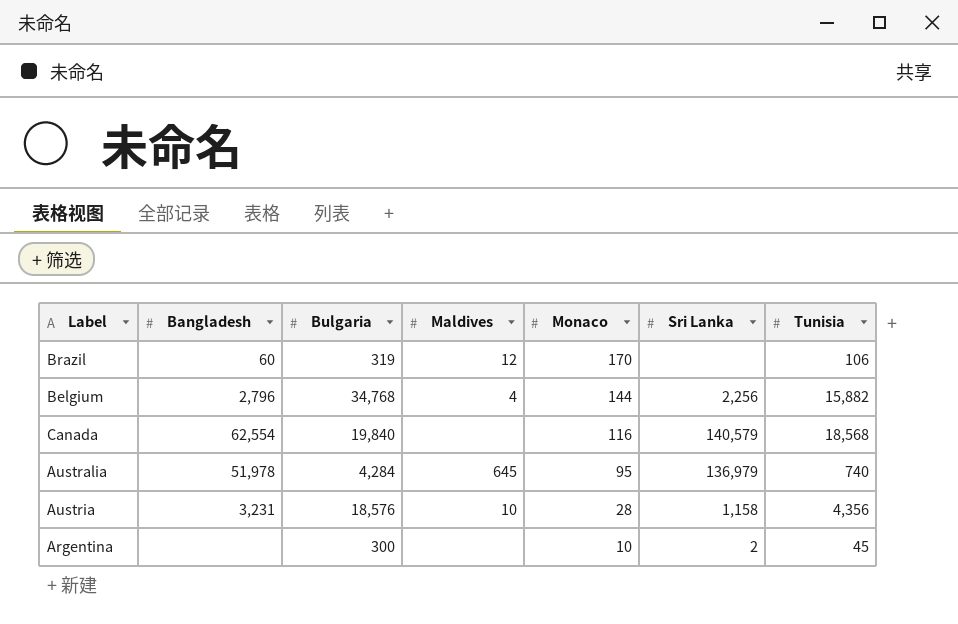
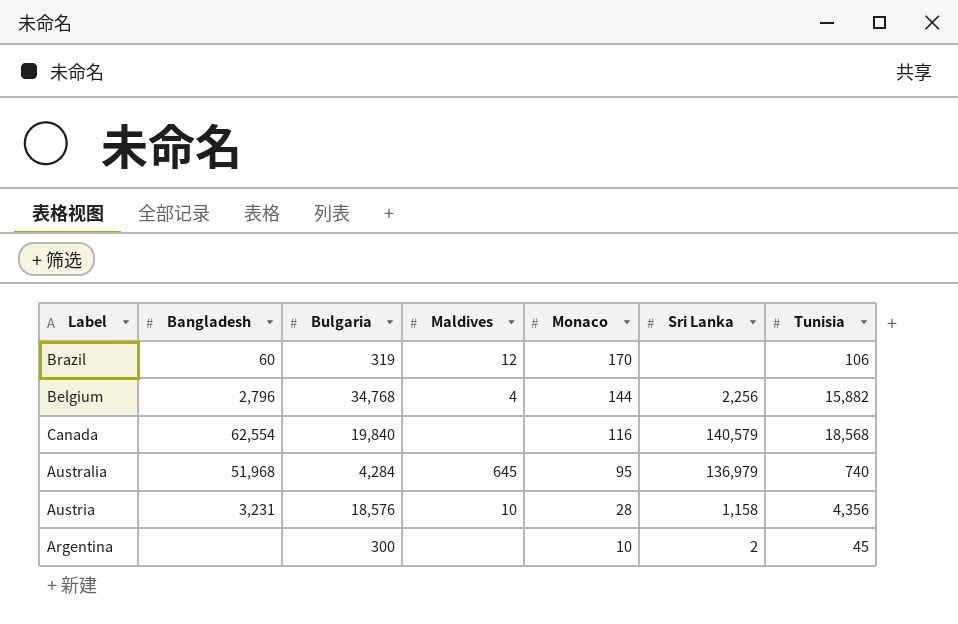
Australia | Bangladesh: 51,978 -> 51,968

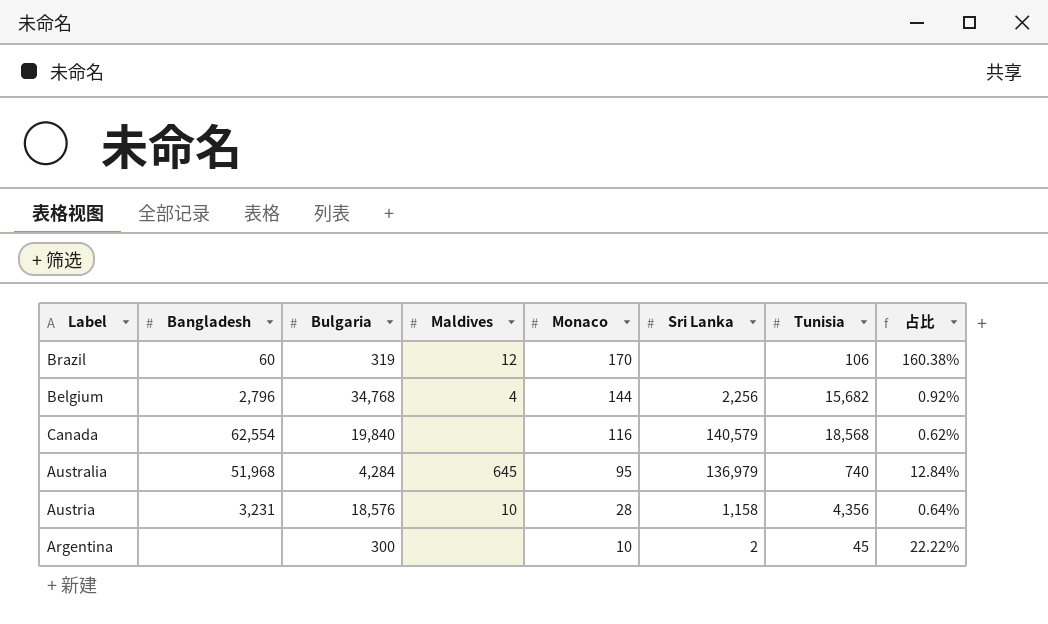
column 占比 | formula: none -> [Monaco] / [Tunisia]
Belgium | Tunisia: 15,882 -> 15,682

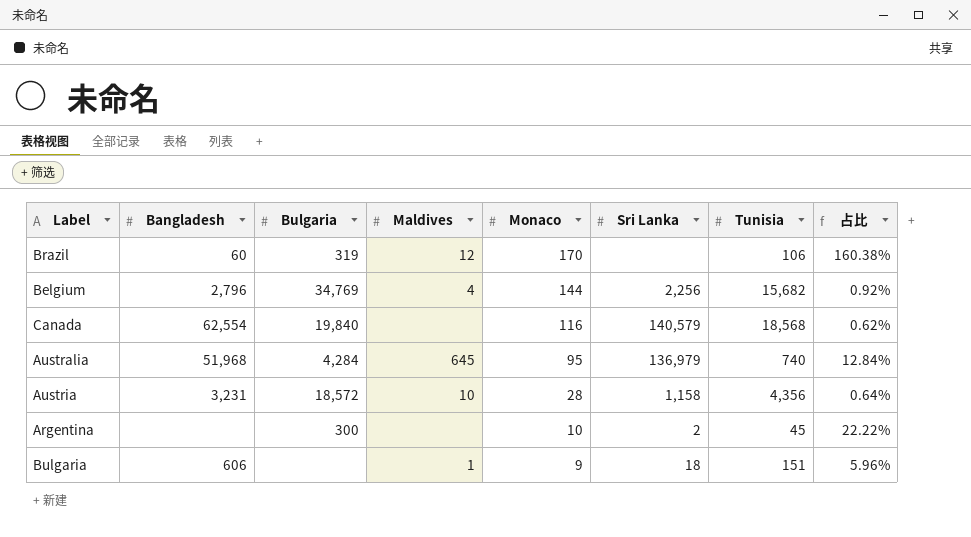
Belgium | Bulgaria: 34,768 -> 34,769
Austria | Bulgaria: 18,576 -> 18,572
row Bulgaria: none -> 606 | none | 1 | 9 | 18 | 151 | 5.96%

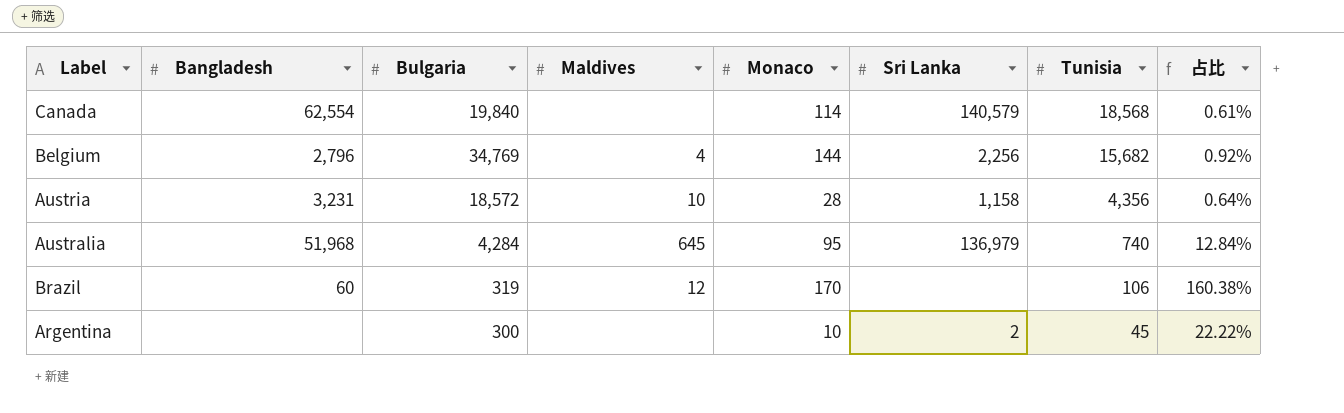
row order: Monaco descending -> Tunisia descending
row Bulgaria: 606 | none | 1 | 9 | 18 | 151 | 5.96% -> none
Canada | Monaco: 116 -> 114
Canada | 占比: 0.62% -> 0.61%

